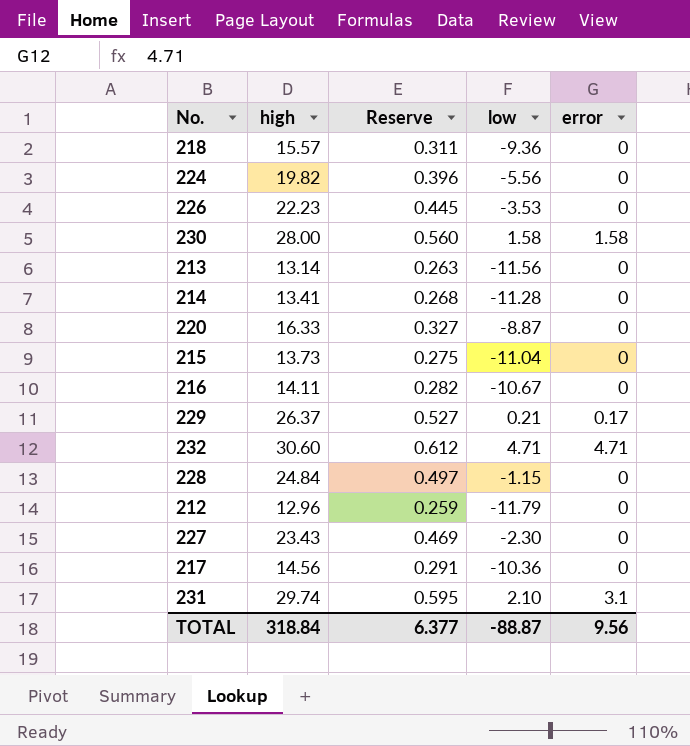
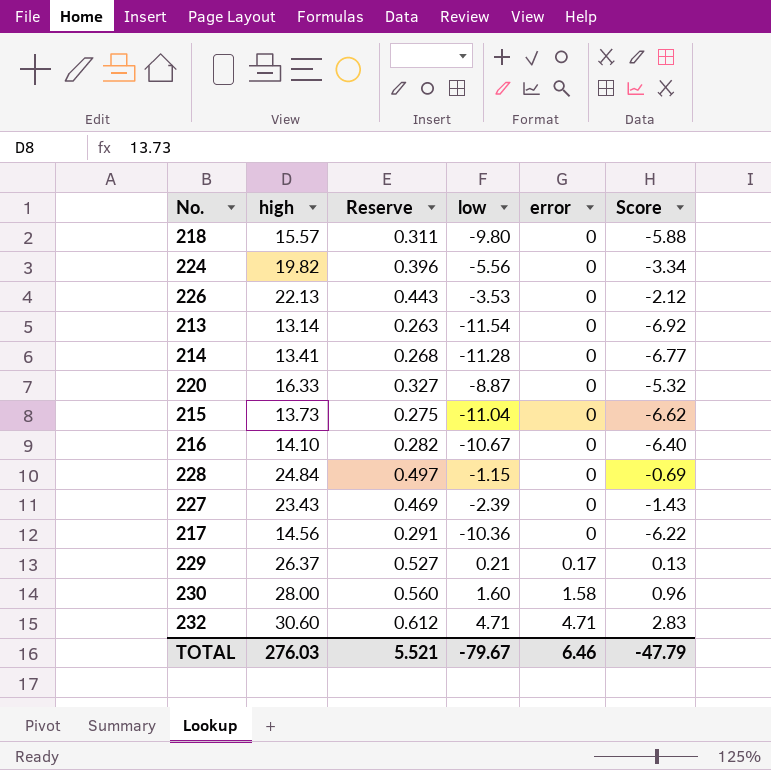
row order: none -> error ascending
column Score | formula: none -> [low] * 0.6
row 212: 12.96 | 0.259 | -11.79 | 0 -> none
row 231: 29.74 | 0.595 | 2.10 | 3.1 -> none
218 | low: -9.36 -> -9.80
226 | high: 22.23 -> 22.13
226 | Reserve: 0.445 -> 0.443
213 | low: -11.56 -> -11.54
216 | high: 14.11 -> 14.10
227 | low: -2.30 -> -2.39
230 | low: 1.58 -> 1.60
TOTAL | high: 318.84 -> 276.03
TOTAL | Reserve: 6.377 -> 5.521
TOTAL | low: -88.87 -> -79.67
TOTAL | error: 9.56 -> 6.46

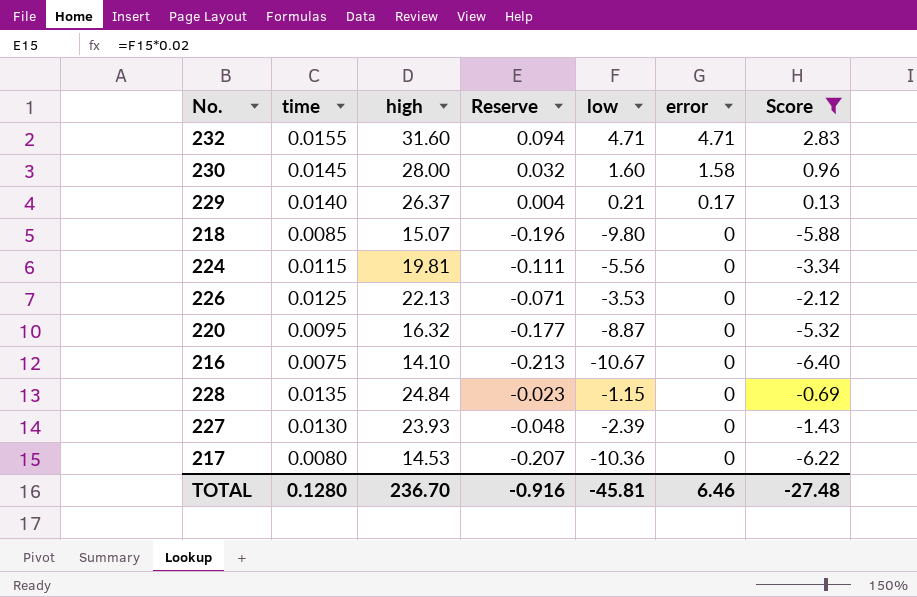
filter: none -> Score >= -6.40
row order: error ascending -> error descending
column time | position: none -> 2
column Reserve | formula: [high] * 0.02 -> [low] * 0.02
232 | high: 30.60 -> 31.60
218 | high: 15.57 -> 15.07
224 | high: 19.82 -> 19.81
220 | high: 16.33 -> 16.32
227 | high: 23.43 -> 23.93
217 | high: 14.56 -> 14.53
TOTAL | high: 276.03 -> 236.70
TOTAL | Reserve: 5.521 -> -0.916
TOTAL | low: -79.67 -> -45.81
TOTAL | Score: -47.79 -> -27.48

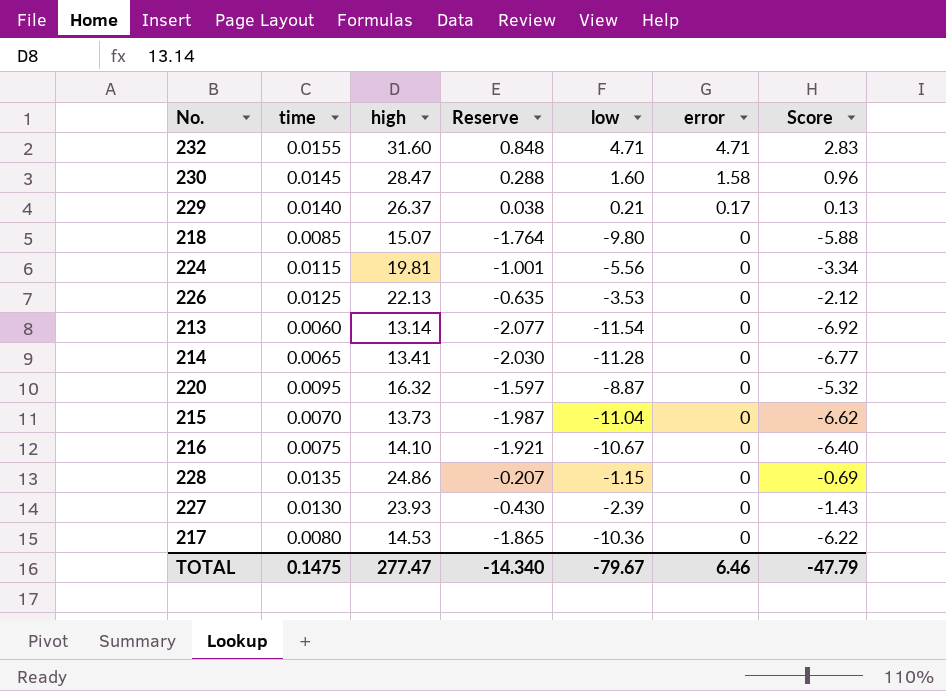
filter: Score >= -6.40 -> none
column Reserve | formula: [low] * 0.02 -> [low] * 0.18
230 | high: 28.00 -> 28.47
228 | high: 24.84 -> 24.86
TOTAL | time: 0.1280 -> 0.1475
TOTAL | high: 236.70 -> 277.47
TOTAL | Reserve: -0.916 -> -14.340
TOTAL | low: -45.81 -> -79.67
TOTAL | Score: -27.48 -> -47.79

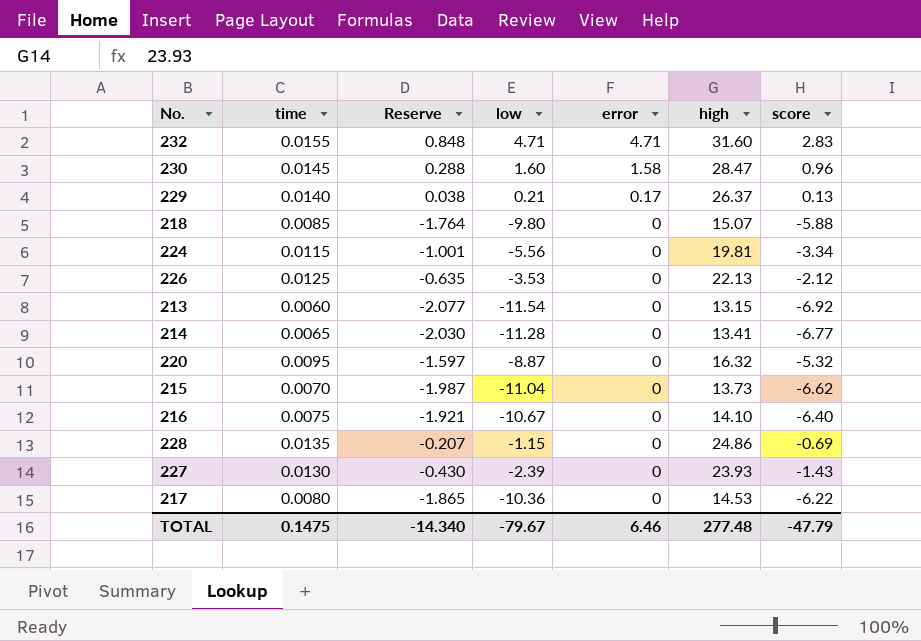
column high | position: 3 -> 6
column name: Score -> score
213 | high: 13.14 -> 13.15
TOTAL | high: 277.47 -> 277.48

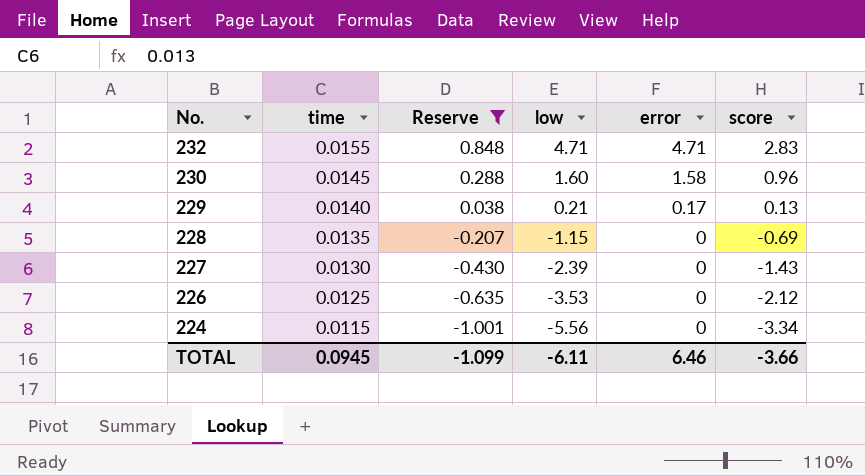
filter: none -> Reserve >= -1.001
row order: error descending -> No. descending
column high | position: 6 -> none
TOTAL | time: 0.1475 -> 0.0945
TOTAL | Reserve: -14.340 -> -1.099
TOTAL | low: -79.67 -> -6.11
TOTAL | score: -47.79 -> -3.66

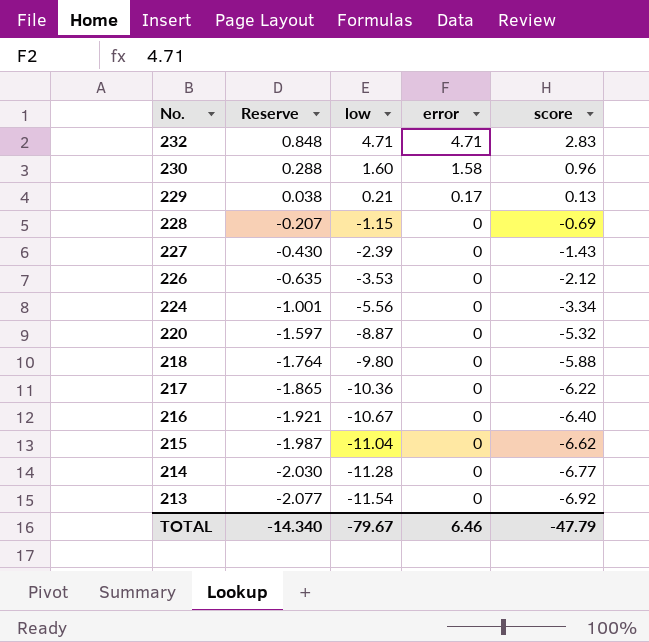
filter: Reserve >= -1.001 -> none
column time | position: 2 -> none
TOTAL | Reserve: -1.099 -> -14.340
TOTAL | low: -6.11 -> -79.67
TOTAL | score: -3.66 -> -47.79

